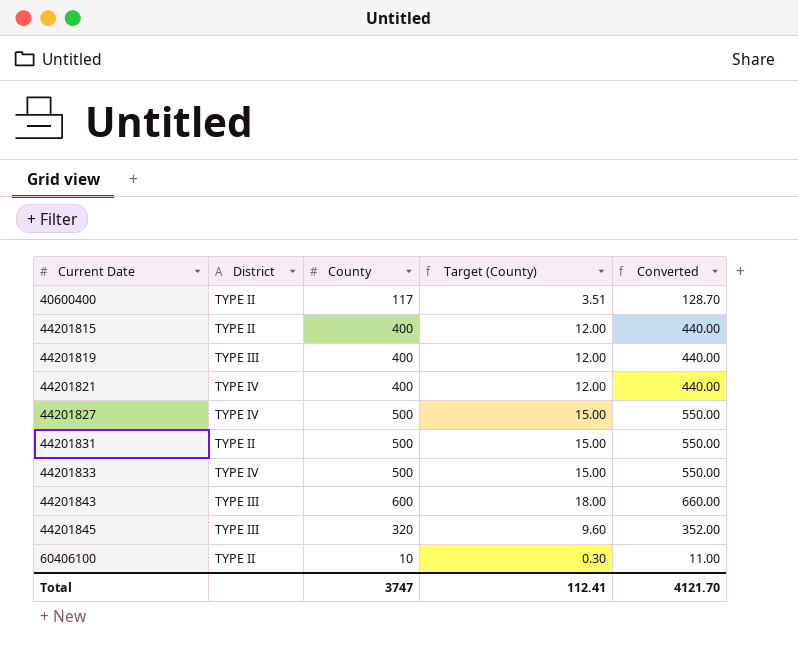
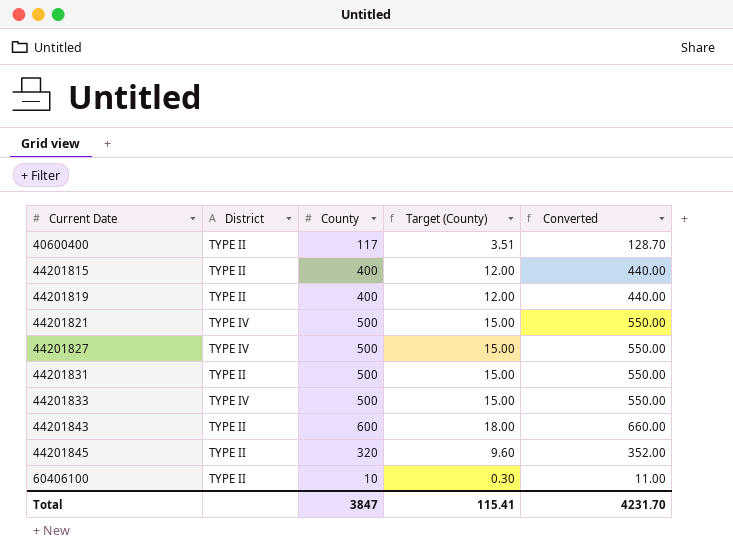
44201819 | District: TYPE III -> TYPE II
44201821 | County: 400 -> 500
44201821 | Target (County): 12.00 -> 15.00
44201821 | Converted: 440.00 -> 550.00
44201843 | District: TYPE III -> TYPE II
44201845 | District: TYPE III -> TYPE II
Total | County: 3747 -> 3847
Total | Target (County): 112.41 -> 115.41
Total | Converted: 4121.70 -> 4231.70

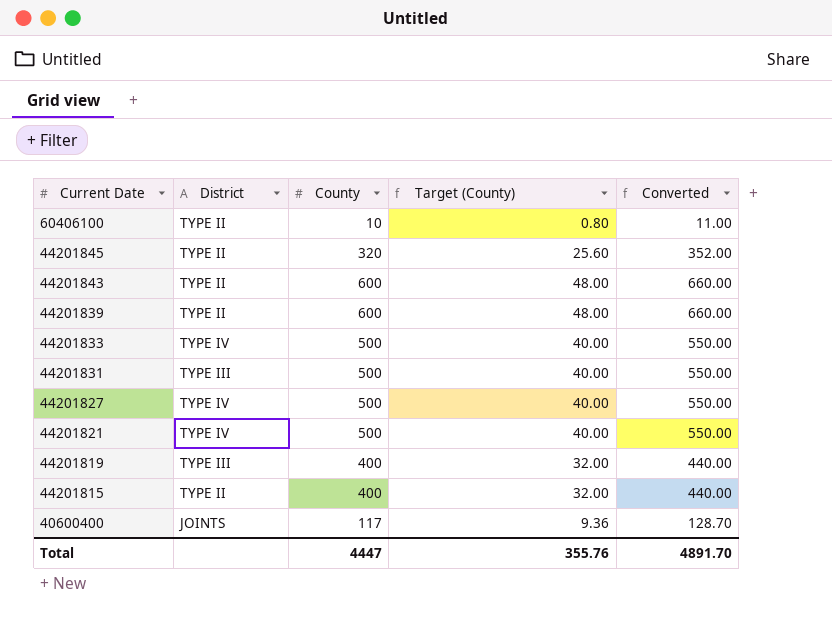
row order: Current Date ascending -> Current Date descending
column Target (County) | formula: [County] * 0.03 -> [County] * 0.08
row 44201839: none -> TYPE II | 600 | 48.00 | 660.00
44201831 | District: TYPE II -> TYPE III
44201819 | District: TYPE II -> TYPE III
40600400 | District: TYPE II -> JOINTS
Total | County: 3847 -> 4447
Total | Target (County): 115.41 -> 355.76
Total | Converted: 4231.70 -> 4891.70

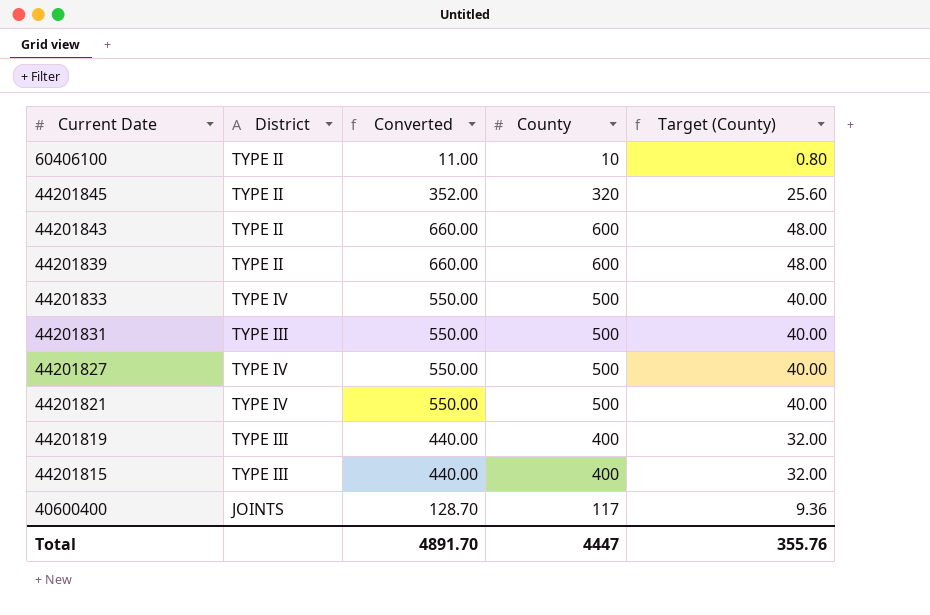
column Converted | position: 5 -> 3
44201815 | District: TYPE II -> TYPE III

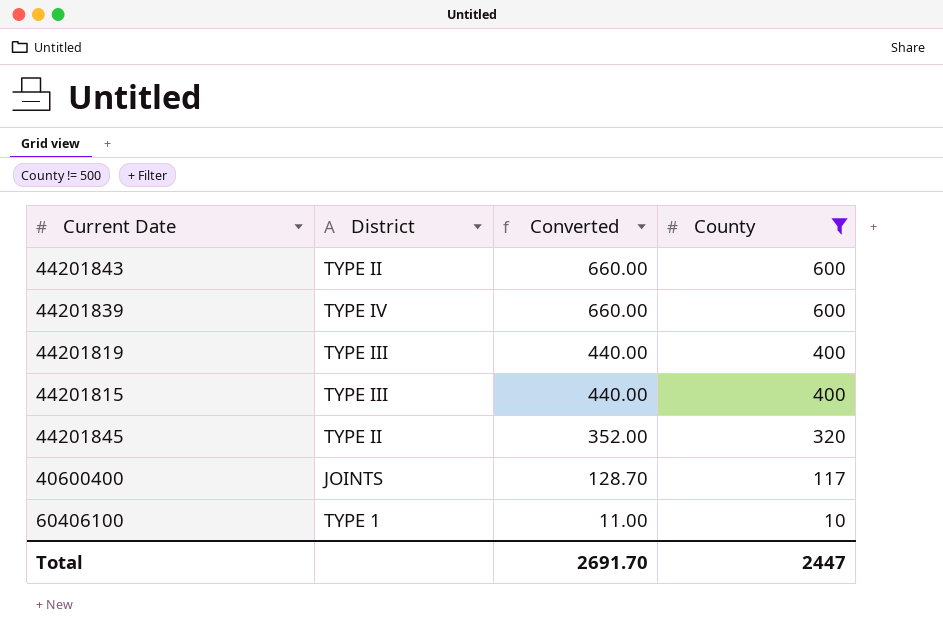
filter: none -> County != 500
row order: Current Date descending -> Converted descending
column Target (County) | formula: [County] * 0.08 -> none
44201839 | District: TYPE II -> TYPE IV
60406100 | District: TYPE II -> TYPE 1
Total | Converted: 4891.70 -> 2691.70
Total | County: 4447 -> 2447

